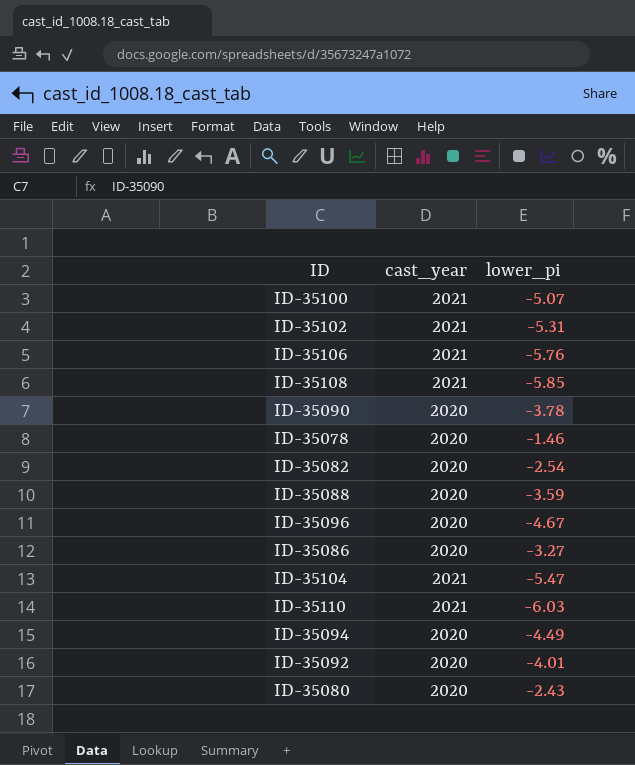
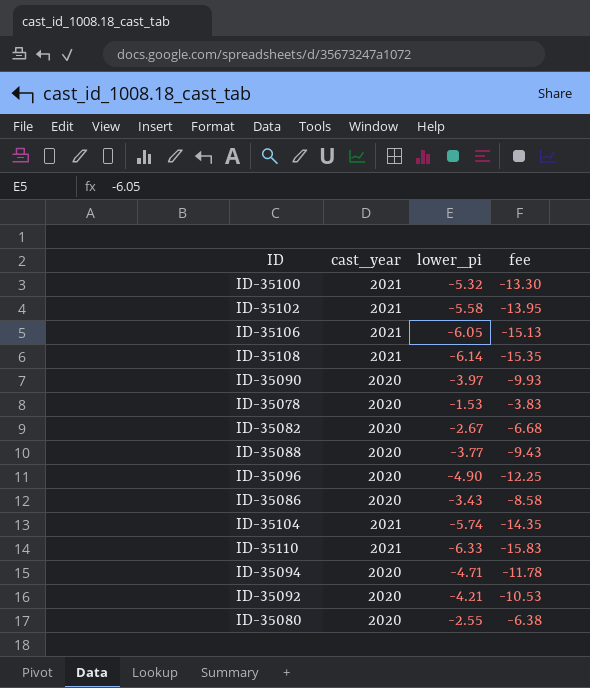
column fee | formula: none -> [lower_pi] * 2.5
ID-35100 | lower_pi: -5.07 -> -5.32
ID-35102 | lower_pi: -5.31 -> -5.58
ID-35106 | lower_pi: -5.76 -> -6.05
ID-35108 | lower_pi: -5.85 -> -6.14
ID-35090 | lower_pi: -3.78 -> -3.97
ID-35078 | lower_pi: -1.46 -> -1.53
ID-35082 | lower_pi: -2.54 -> -2.67
ID-35088 | lower_pi: -3.59 -> -3.77
ID-35096 | lower_pi: -4.67 -> -4.90
ID-35086 | lower_pi: -3.27 -> -3.43
ID-35104 | lower_pi: -5.47 -> -5.74
ID-35110 | lower_pi: -6.03 -> -6.33
ID-35094 | lower_pi: -4.49 -> -4.71
ID-35092 | lower_pi: -4.01 -> -4.21
ID-35080 | lower_pi: -2.43 -> -2.55

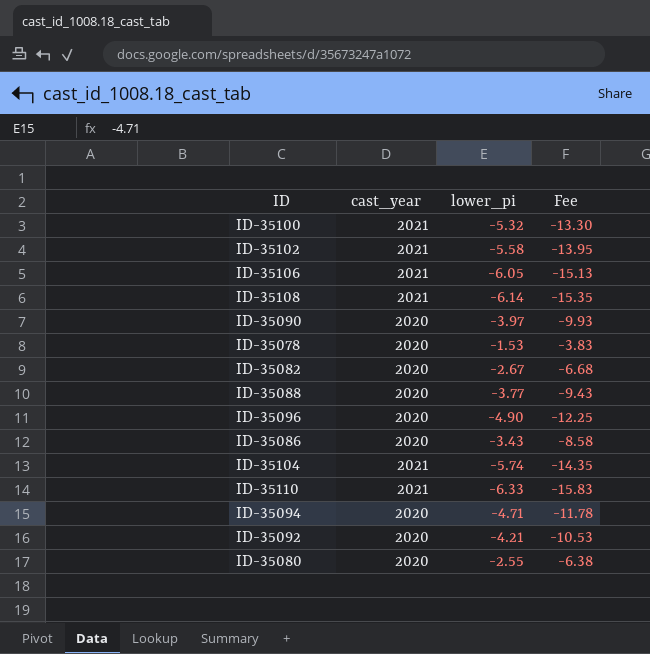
column name: fee -> Fee

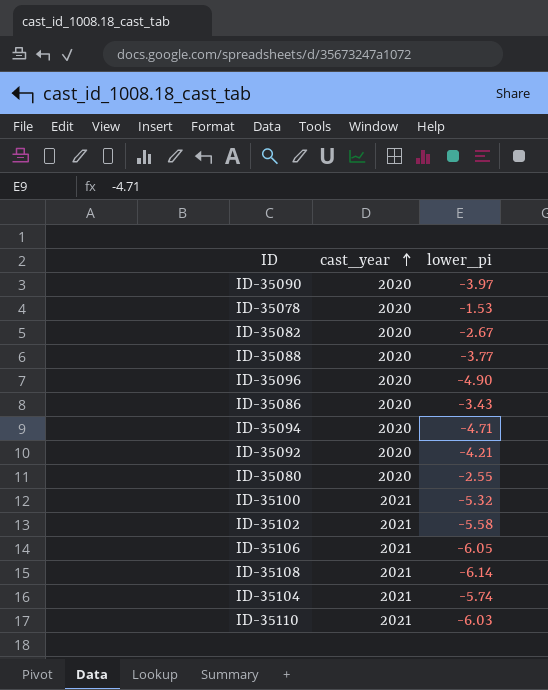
row order: none -> cast_year ascending
column Fee | formula: [lower_pi] * 2.5 -> none
ID-35110 | lower_pi: -6.33 -> -6.03

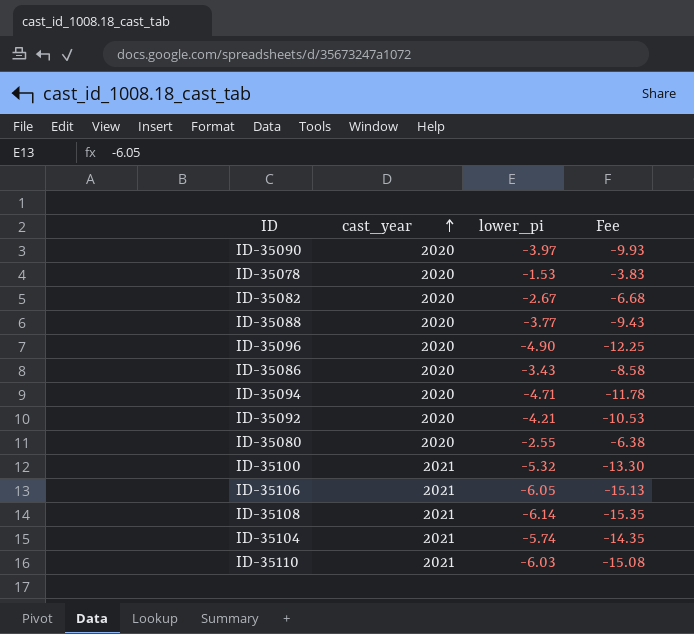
column Fee | formula: none -> [lower_pi] * 2.5
row ID-35102: 2021 | -5.58 -> none

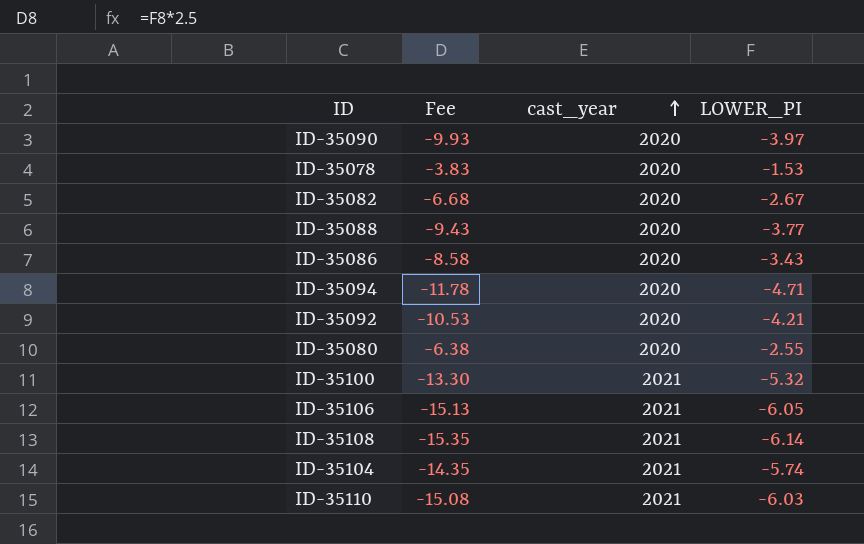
column Fee | position: 4 -> 2
column name: lower_pi -> LOWER_PI
row ID-35096: 2020 | -4.90 | -12.25 -> none

